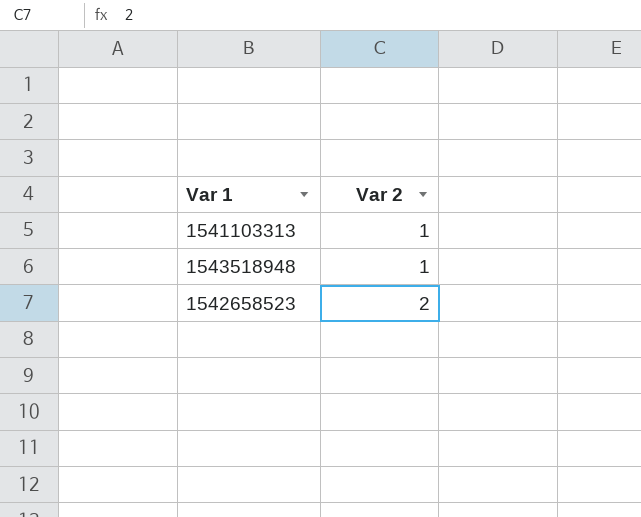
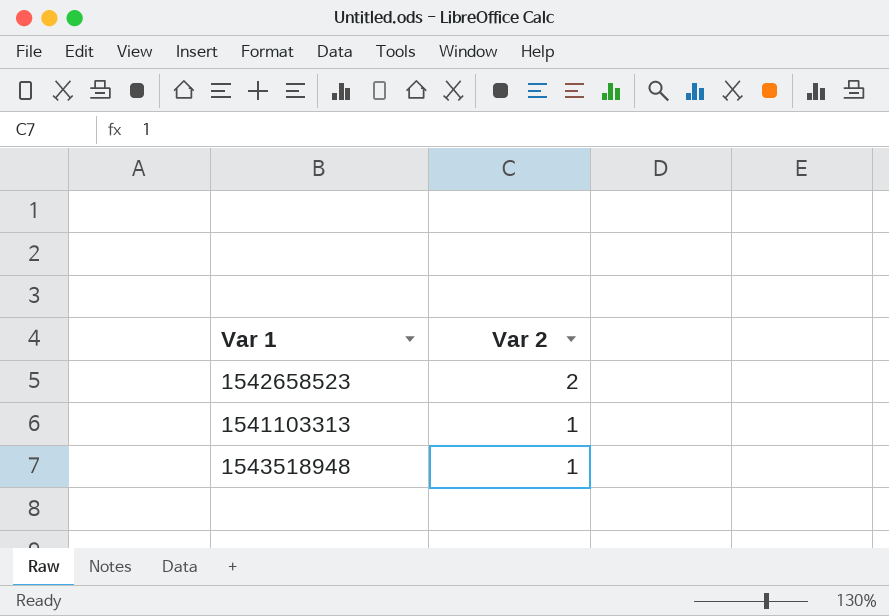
row order: Var 2 ascending -> Var 2 descending

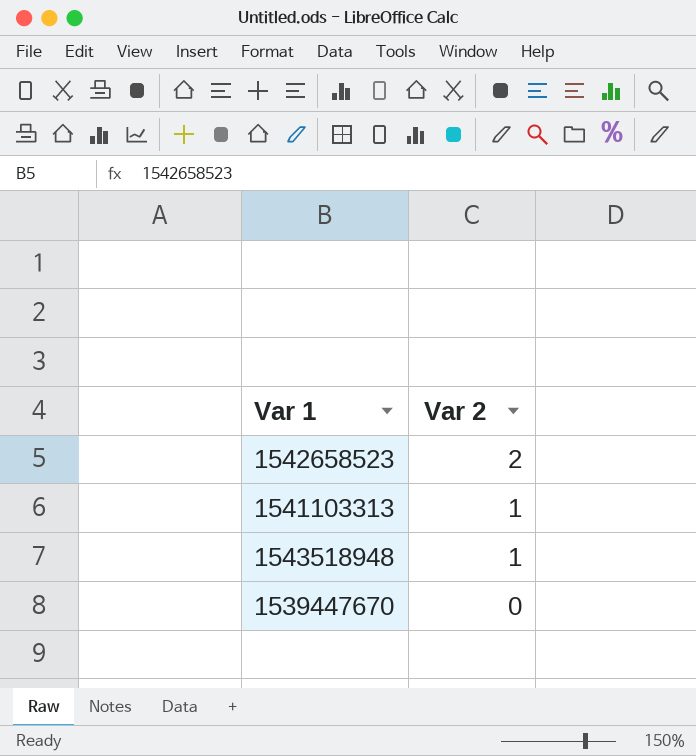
row 1539447670: none -> 0

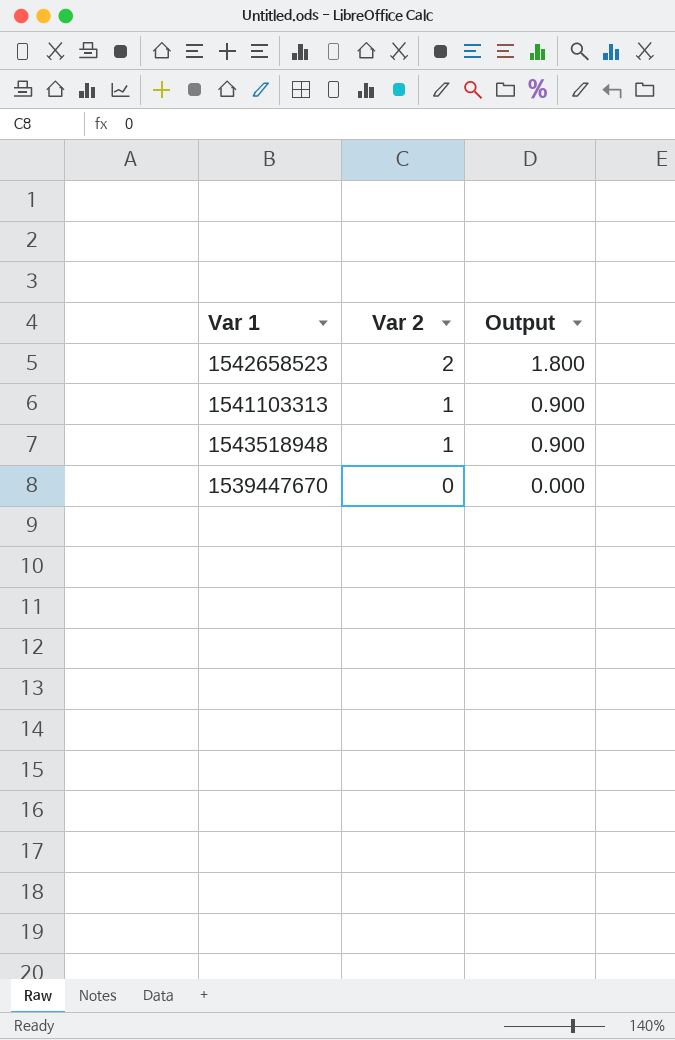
column Output | formula: none -> [Var 2] * 0.9

